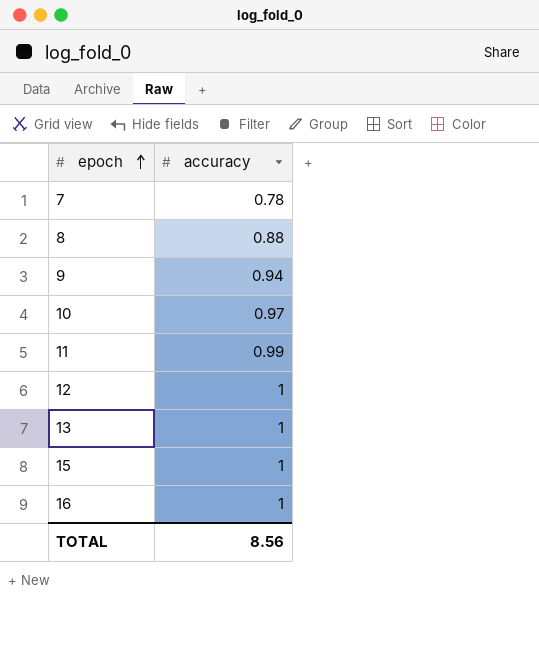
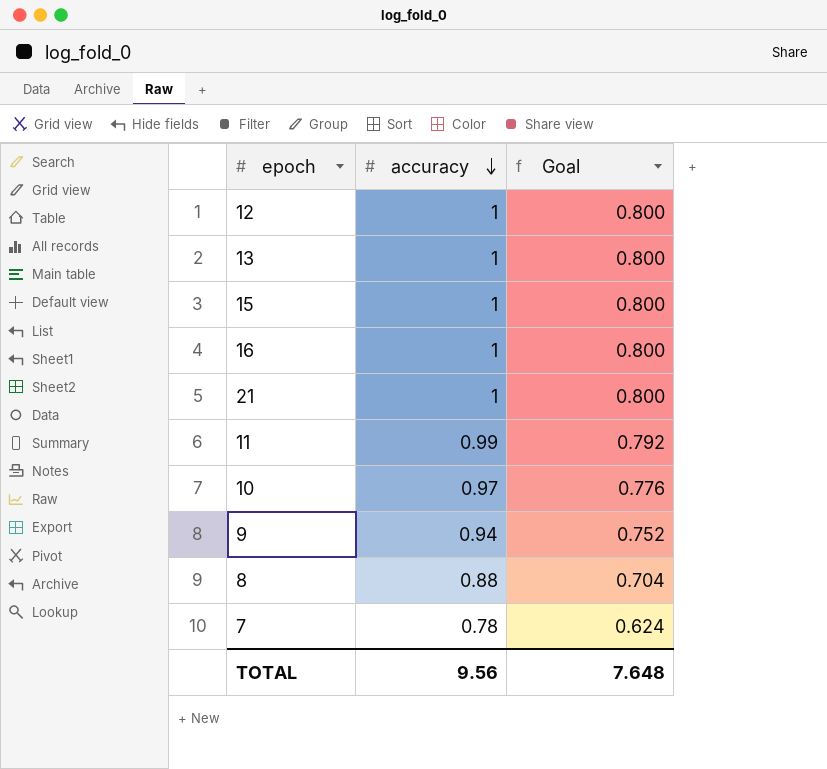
row order: epoch ascending -> accuracy descending
column Goal | formula: none -> [accuracy] * 0.8
row 21: none -> 1 | 0.800
TOTAL | accuracy: 8.56 -> 9.56

